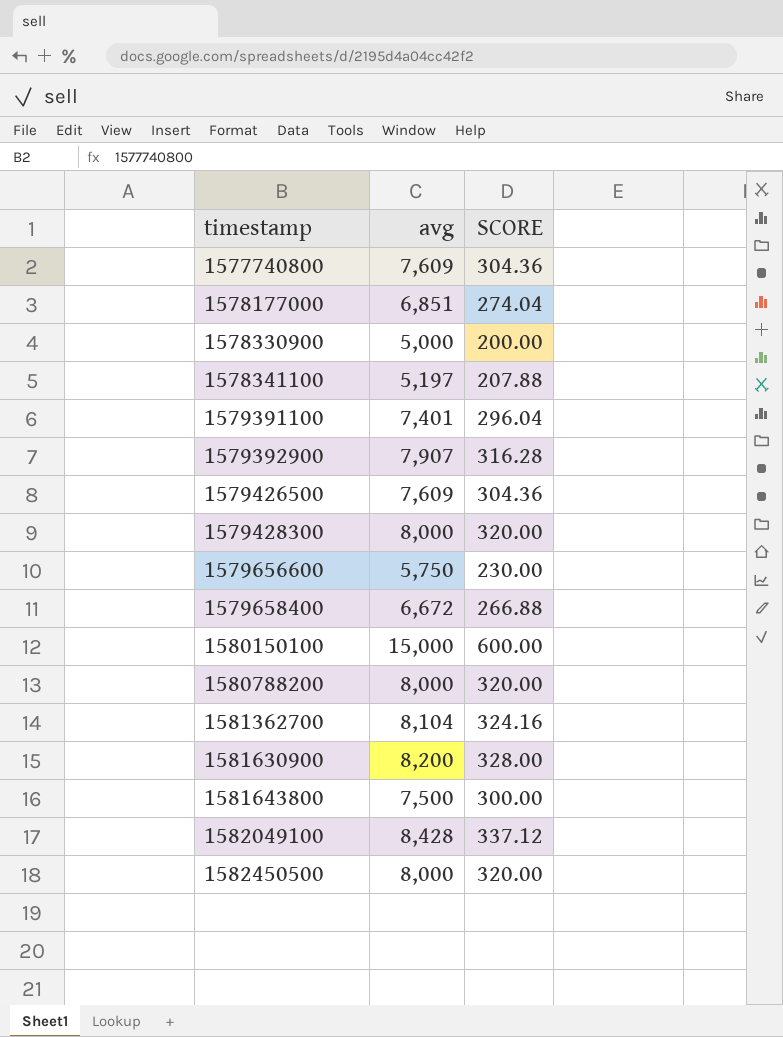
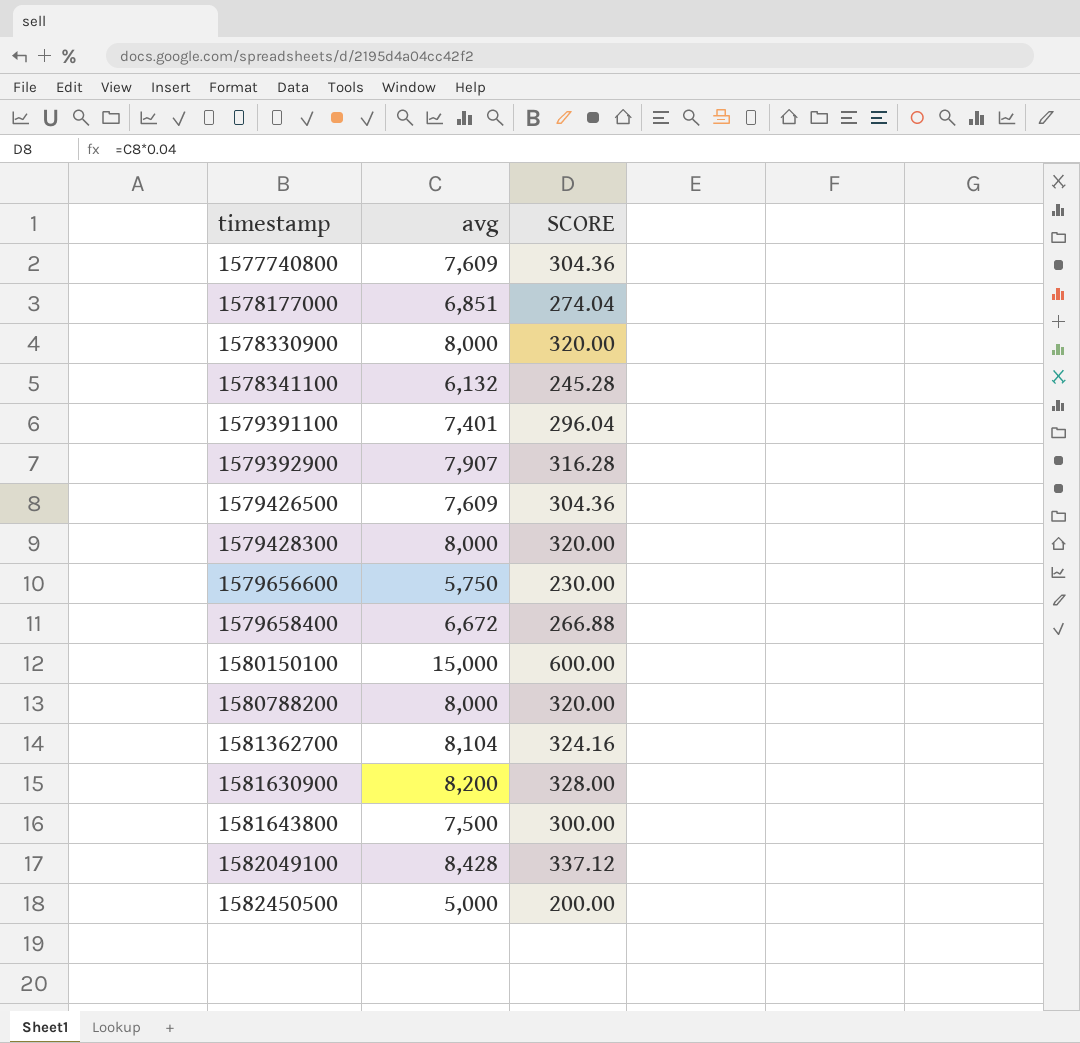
1578330900 | avg: 5,000 -> 8,000
1578330900 | SCORE: 200.00 -> 320.00
1578341100 | avg: 5,197 -> 6,132
1578341100 | SCORE: 207.88 -> 245.28
1582450500 | avg: 8,000 -> 5,000
1582450500 | SCORE: 320.00 -> 200.00

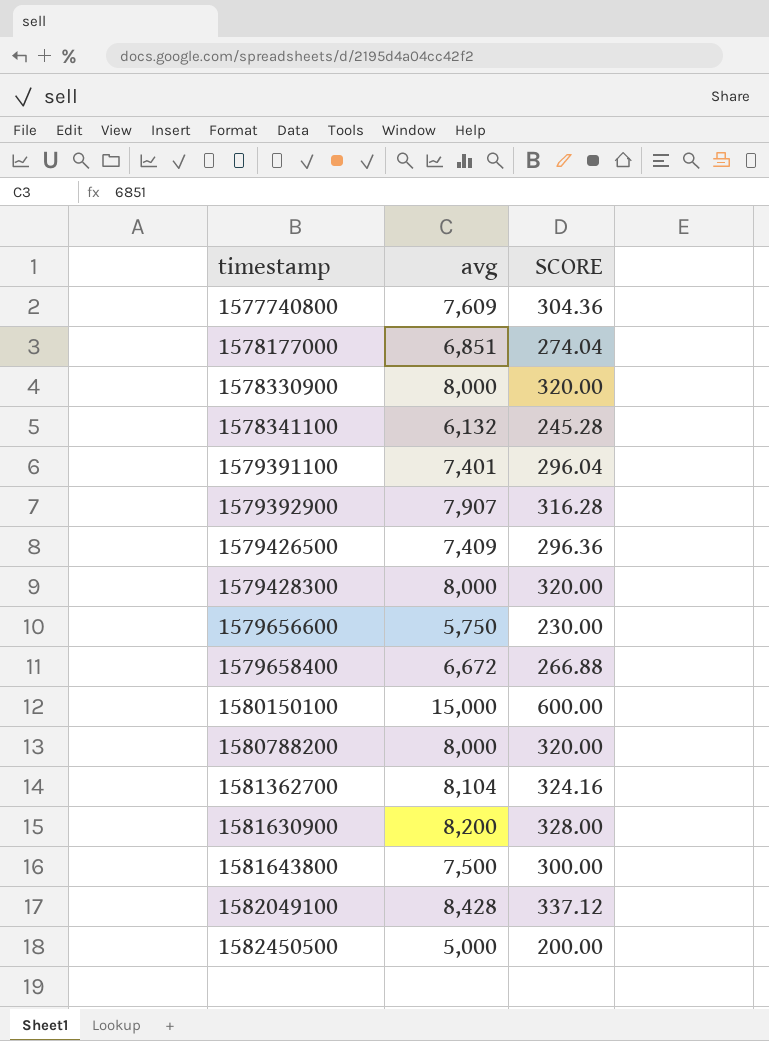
1579426500 | avg: 7,609 -> 7,409
1579426500 | SCORE: 304.36 -> 296.36

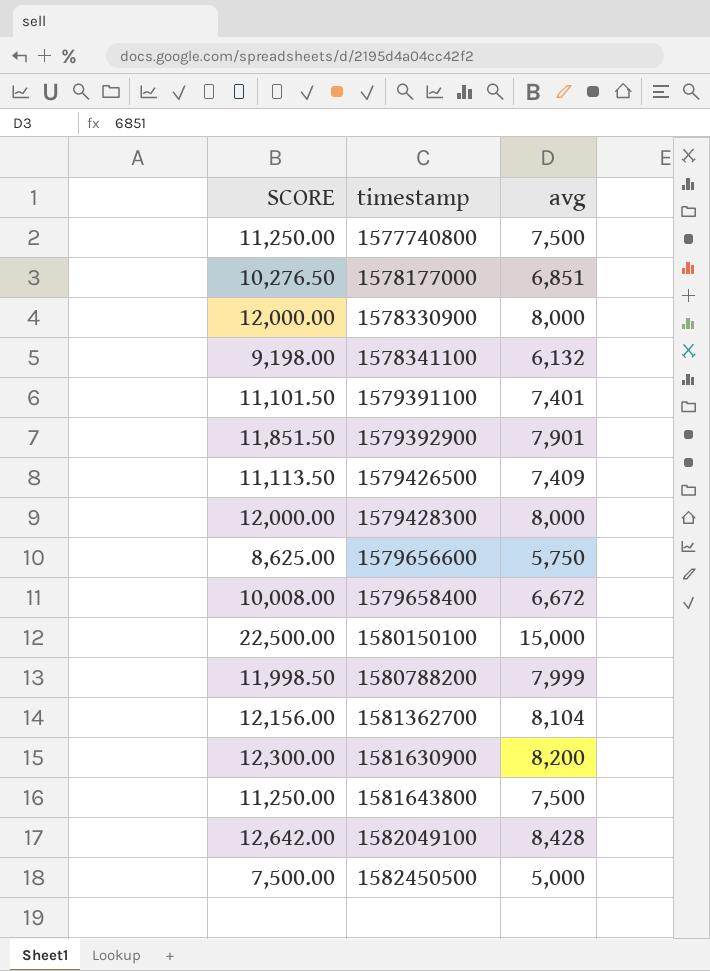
column SCORE | formula: [avg] * 0.04 -> [avg] * 1.5
column SCORE | position: 3 -> 1
1577740800 | avg: 7,609 -> 7,500
1579392900 | avg: 7,907 -> 7,901
1580788200 | avg: 8,000 -> 7,999

